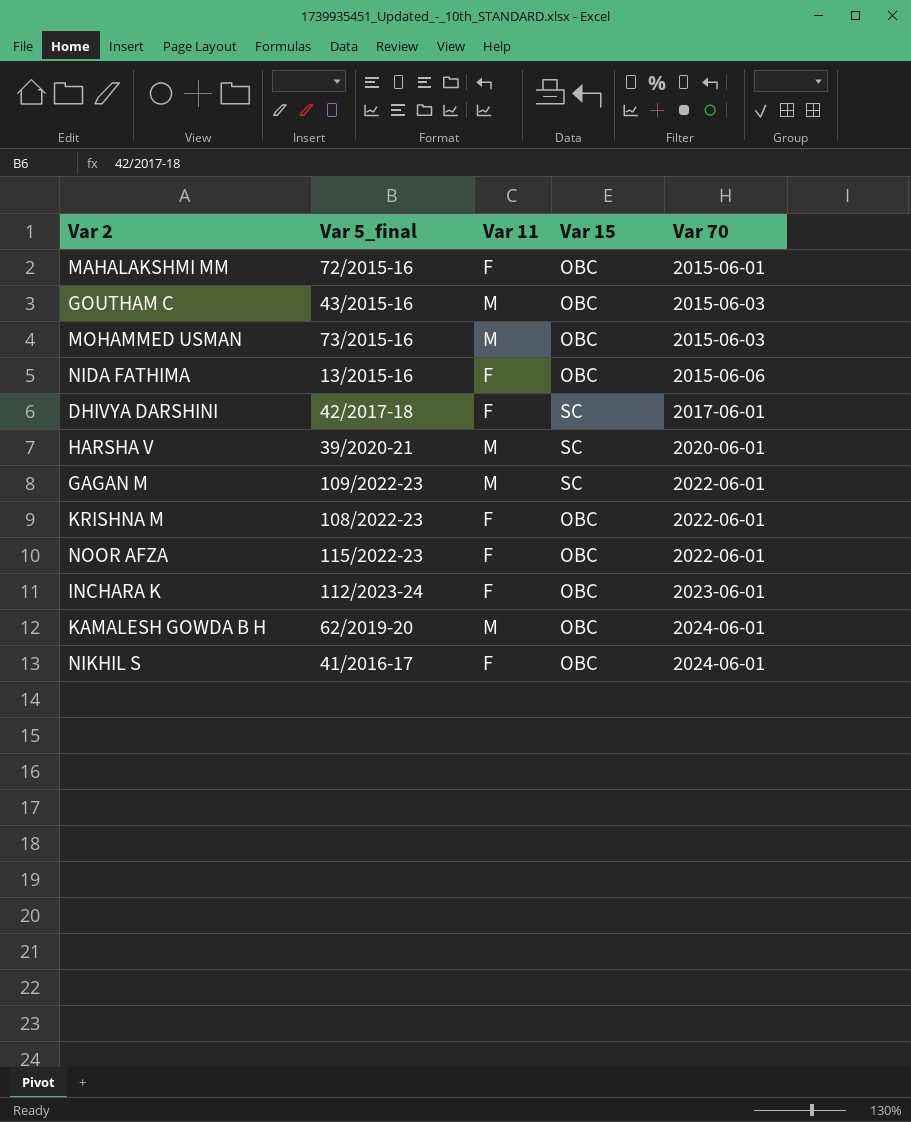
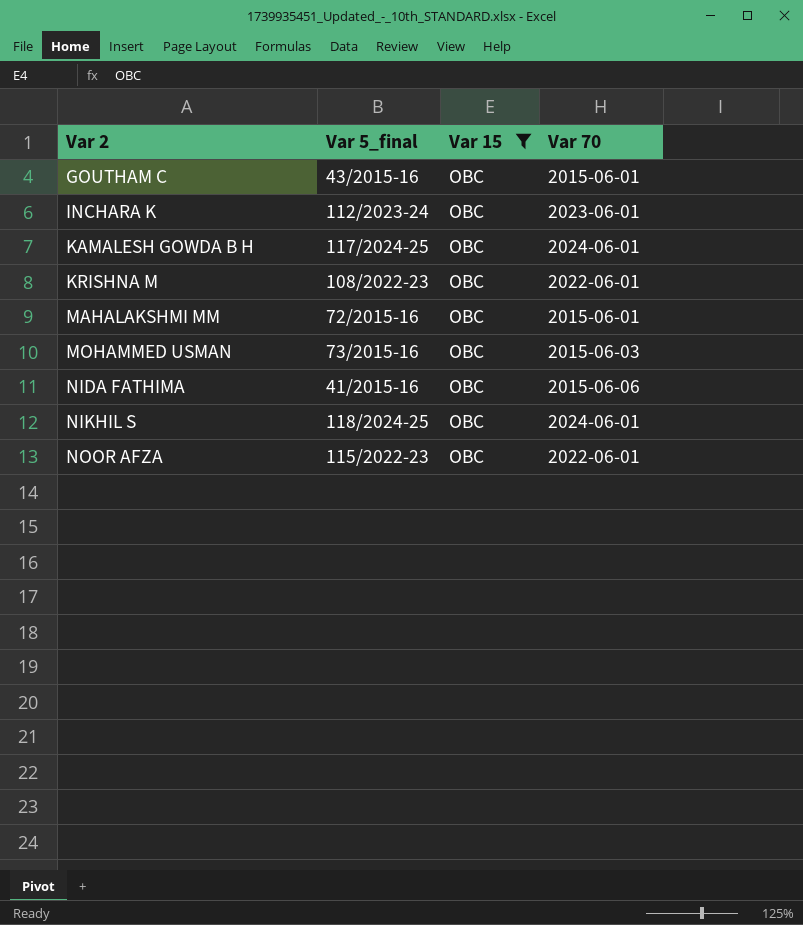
filter: none -> Var 15 = OBC
row order: Var 70 ascending -> Var 2 ascending
column Var 11 | position: 3 -> none
GOUTHAM C | Var 70: 2015-06-03 -> 2015-06-01
KAMALESH GOWDA B H | Var 5_final: 62/2019-20 -> 117/2024-25
NIDA FATHIMA | Var 5_final: 13/2015-16 -> 41/2015-16
NIKHIL S | Var 5_final: 41/2016-17 -> 118/2024-25

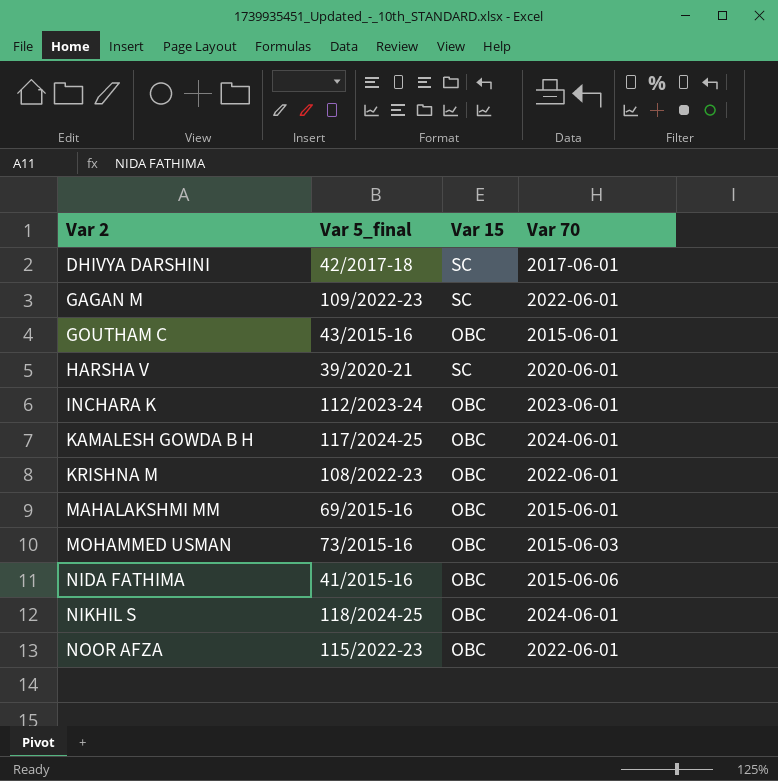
filter: Var 15 = OBC -> none
MAHALAKSHMI MM | Var 5_final: 72/2015-16 -> 69/2015-16

